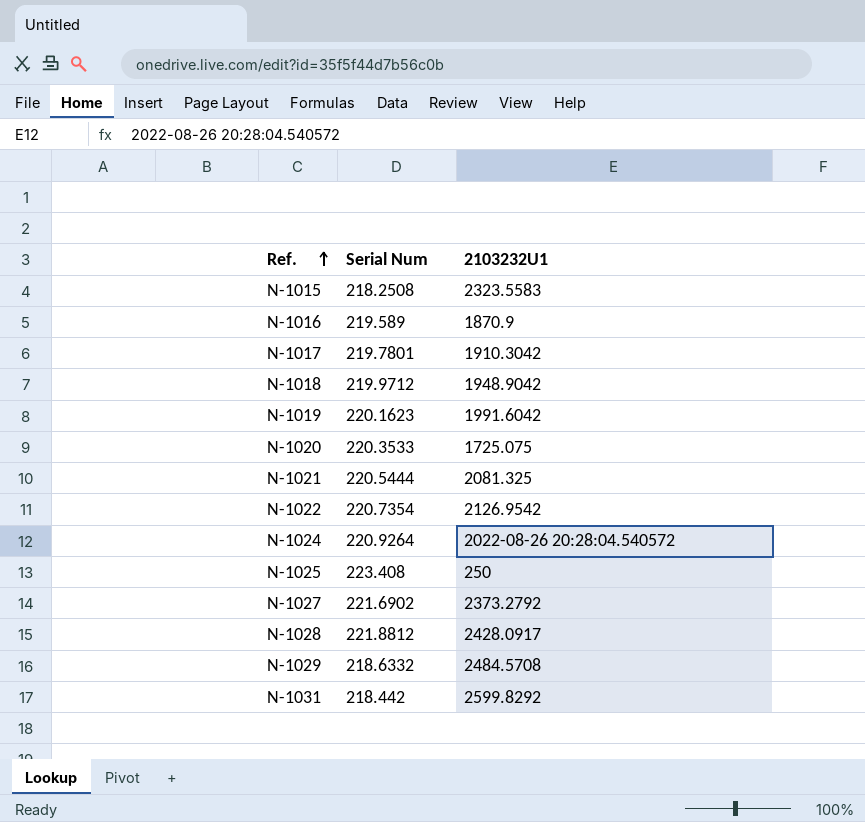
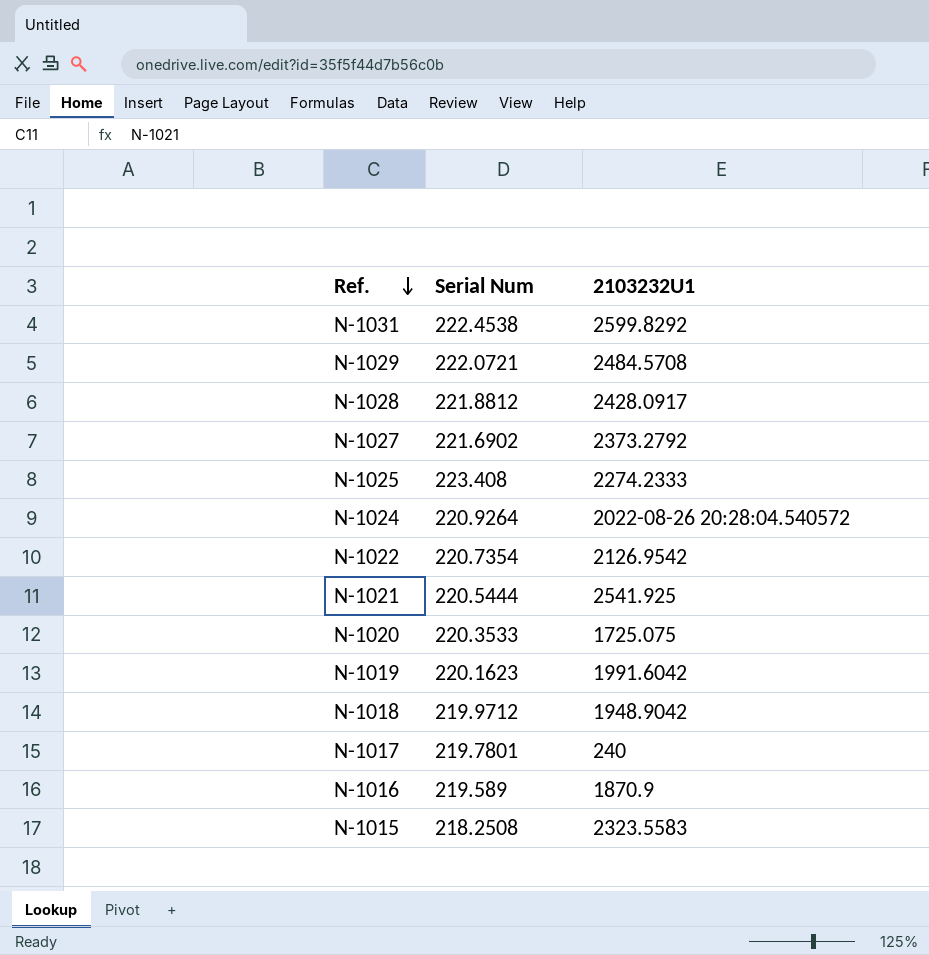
row order: Ref. ascending -> Ref. descending
N-1031 | Serial Num: 218.442 -> 222.4538
N-1029 | Serial Num: 218.6332 -> 222.0721
N-1025 | 2103232U1: 250 -> 2274.2333
N-1021 | 2103232U1: 2081.325 -> 2541.925
N-1017 | 2103232U1: 1910.3042 -> 240

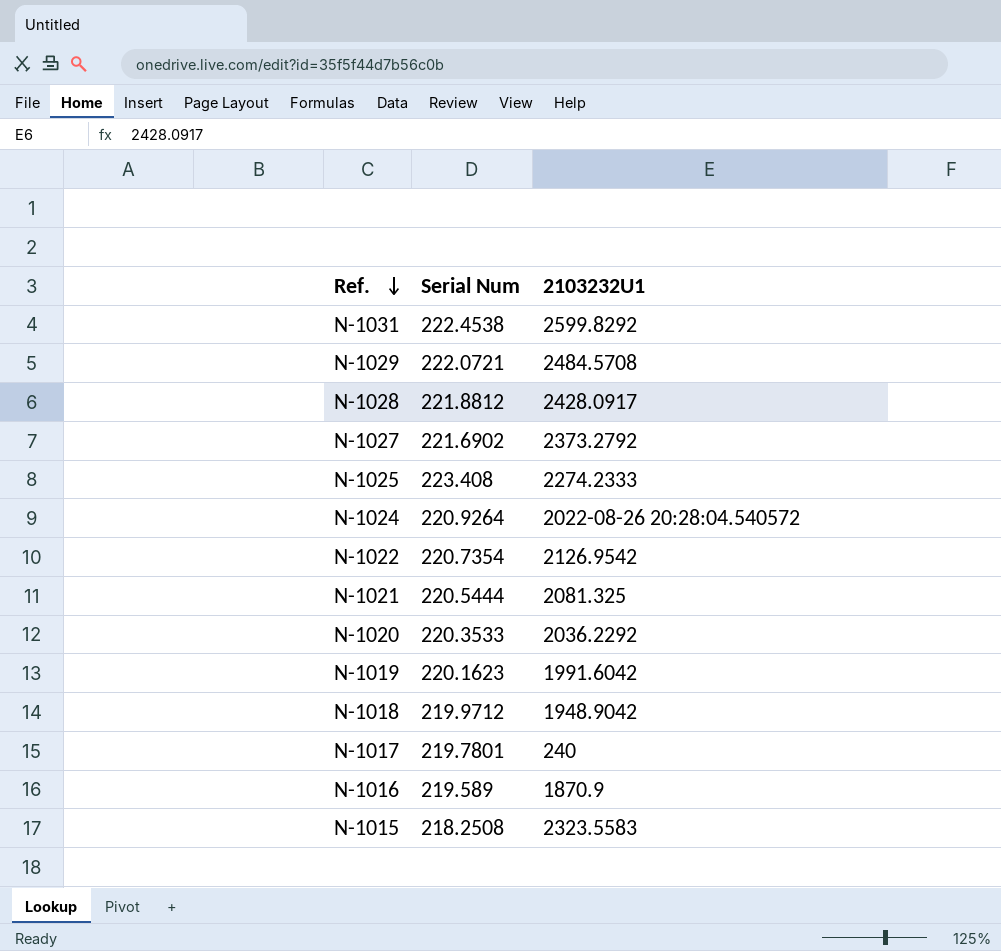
N-1021 | 2103232U1: 2541.925 -> 2081.325
N-1020 | 2103232U1: 1725.075 -> 2036.2292

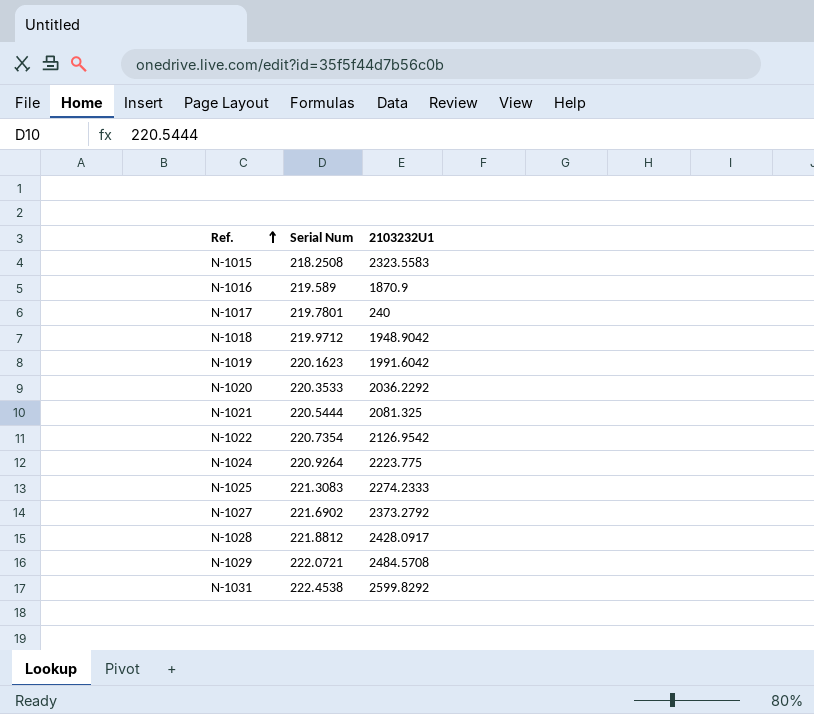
row order: Ref. descending -> Ref. ascending
N-1024 | 2103232U1: 2022-08-26 20:28:04.540572 -> 2223.775
N-1025 | Serial Num: 223.408 -> 221.3083

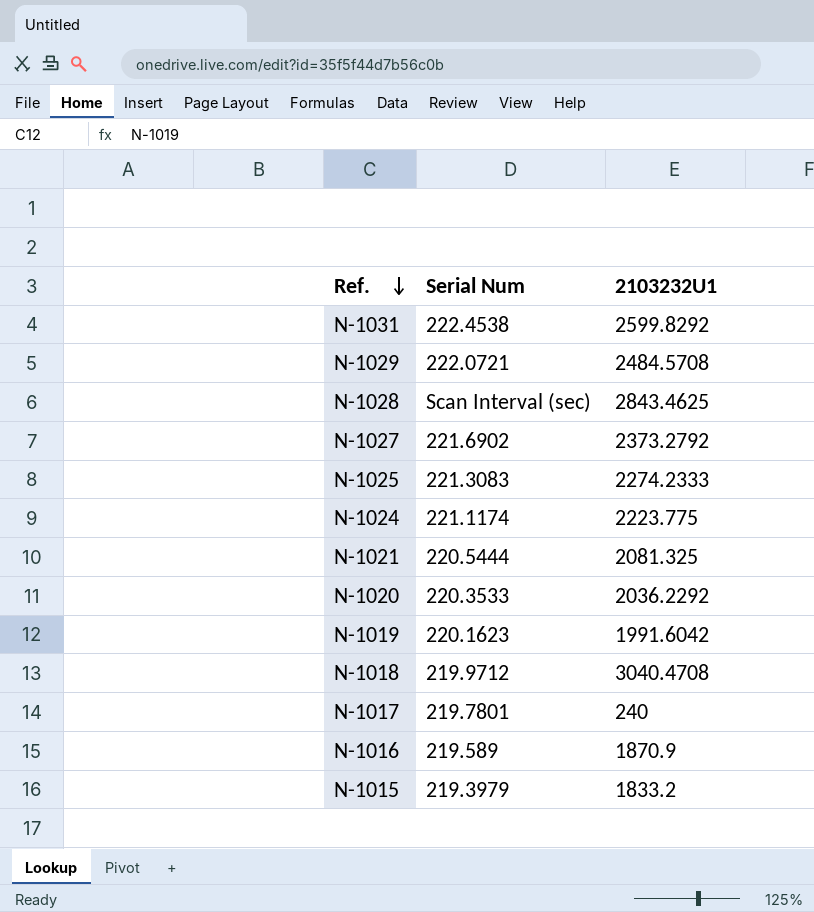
row order: Ref. ascending -> Ref. descending
row N-1022: 220.7354 | 2126.9542 -> none
N-1028 | Serial Num: 221.8812 -> Scan Interval (sec)
N-1028 | 2103232U1: 2428.0917 -> 2843.4625
N-1024 | Serial Num: 220.9264 -> 221.1174
N-1018 | 2103232U1: 1948.9042 -> 3040.4708
N-1015 | Serial Num: 218.2508 -> 219.3979
N-1015 | 2103232U1: 2323.5583 -> 1833.2

